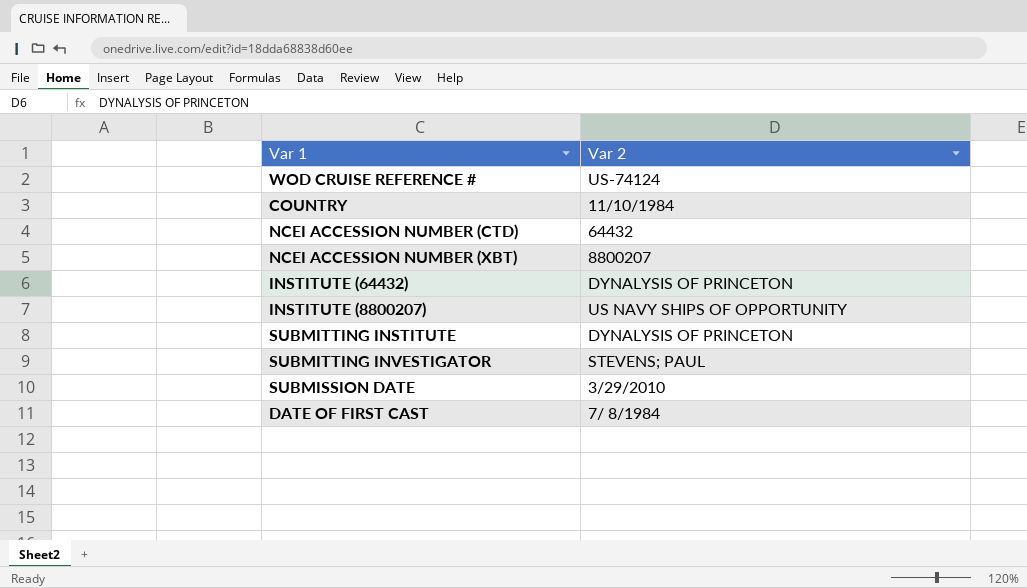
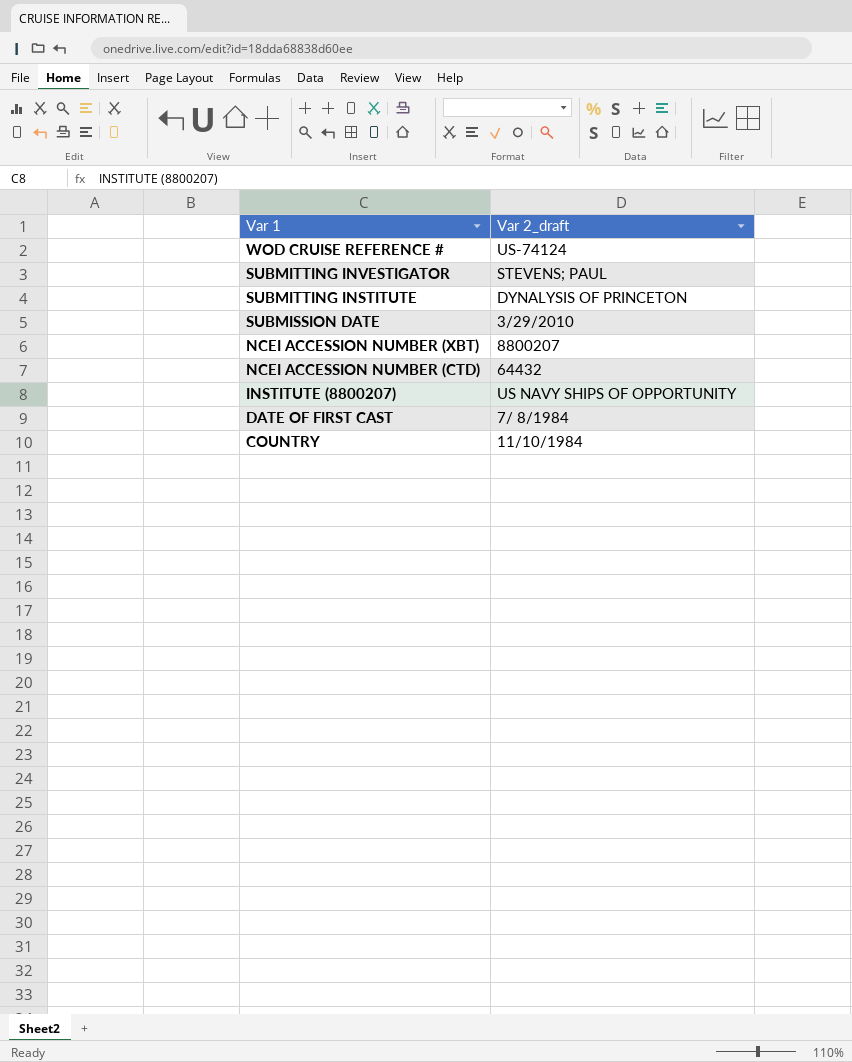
row order: none -> Var 1 descending
column name: Var 2 -> Var 2_draft
row INSTITUTE (64432): DYNALYSIS OF PRINCETON -> none

